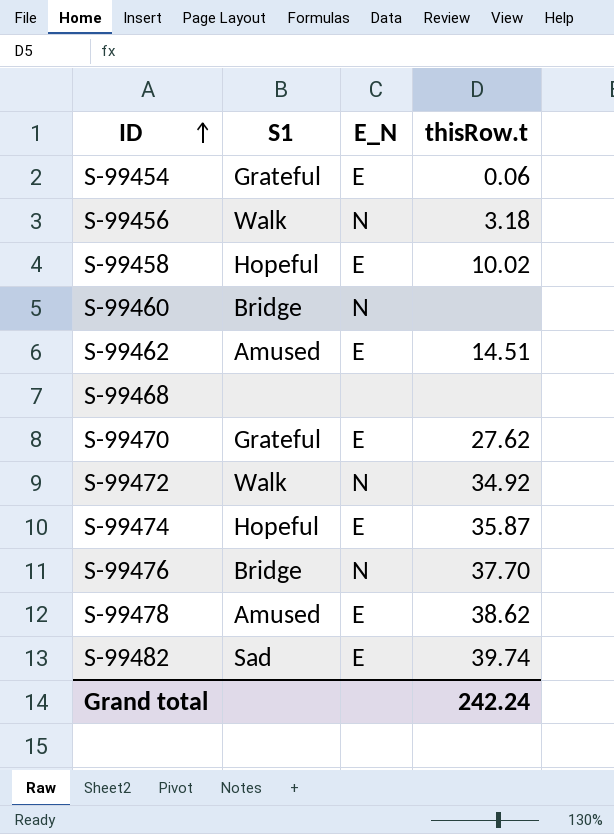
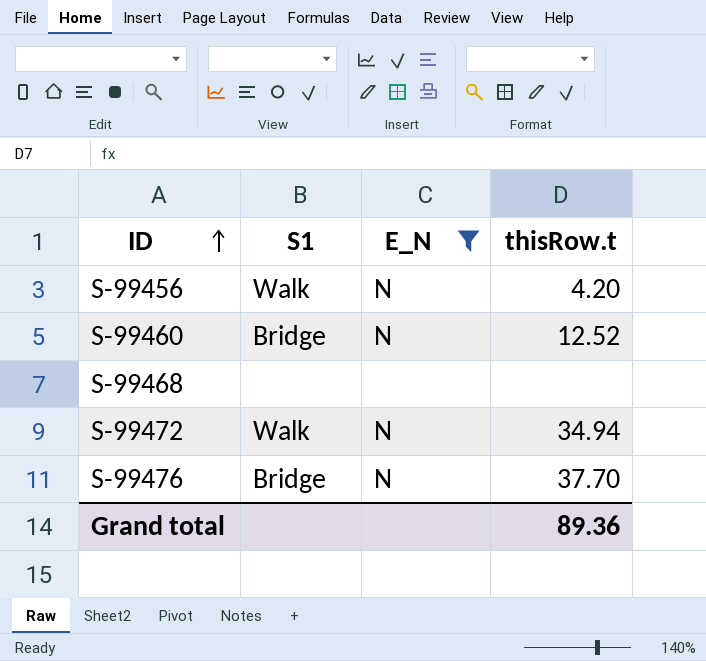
filter: none -> E_N != E
S-99456 | thisRow.t: 3.18 -> 4.20
S-99460 | thisRow.t: none -> 12.52
S-99472 | thisRow.t: 34.92 -> 34.94
Grand total | thisRow.t: 242.24 -> 89.36

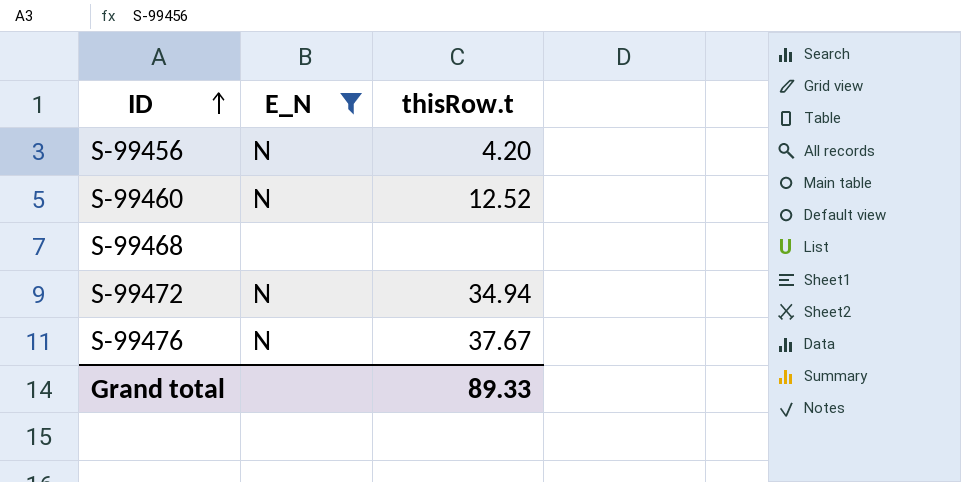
column S1 | position: 2 -> none
S-99476 | thisRow.t: 37.70 -> 37.67
Grand total | thisRow.t: 89.36 -> 89.33

